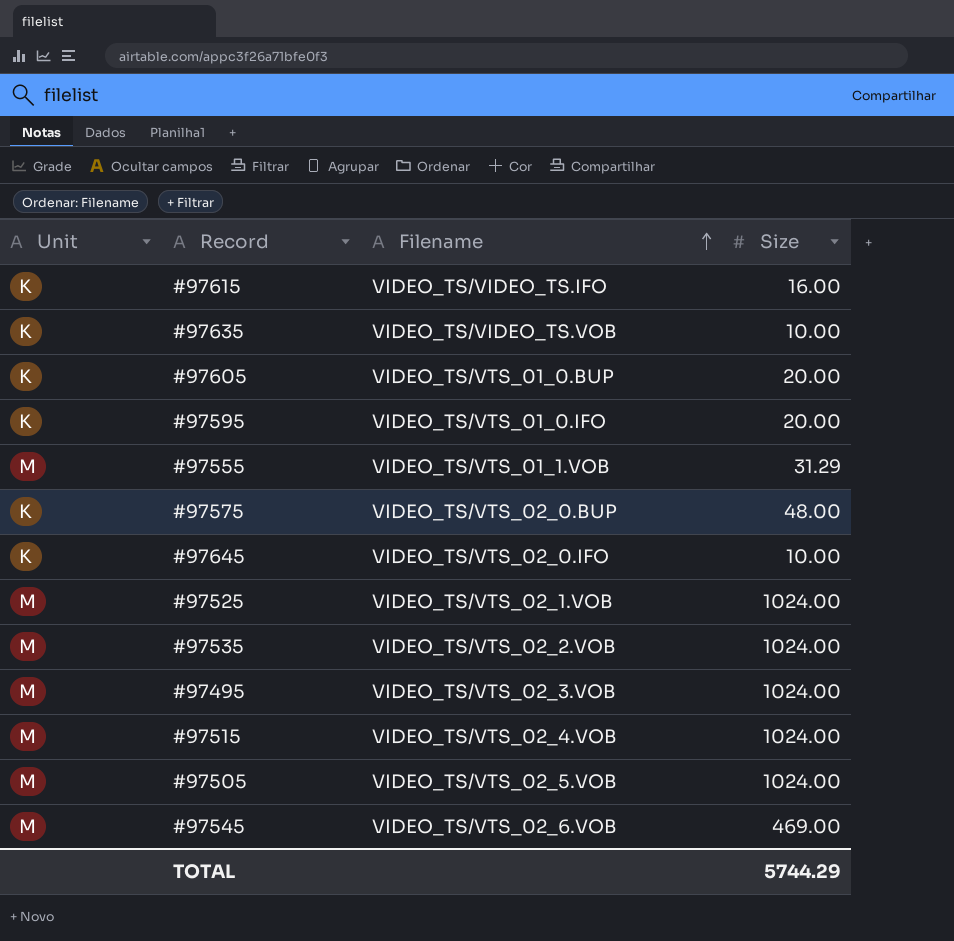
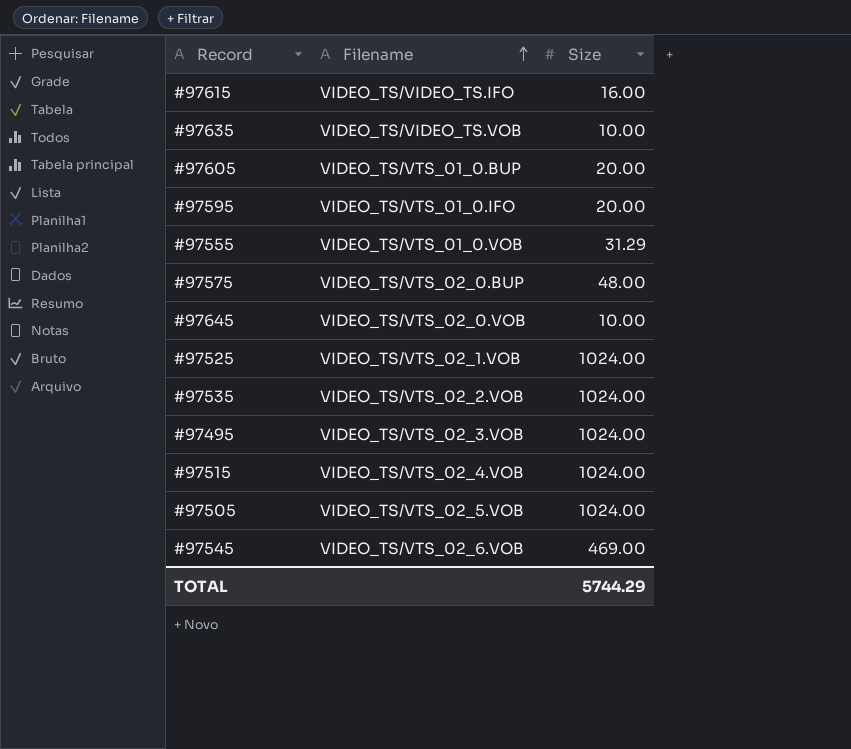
column Unit | position: 1 -> none
#97555 | Filename: VIDEO_TS/VTS_01_1.VOB -> VIDEO_TS/VTS_01_0.VOB
#97645 | Filename: VIDEO_TS/VTS_02_0.IFO -> VIDEO_TS/VTS_02_0.VOB

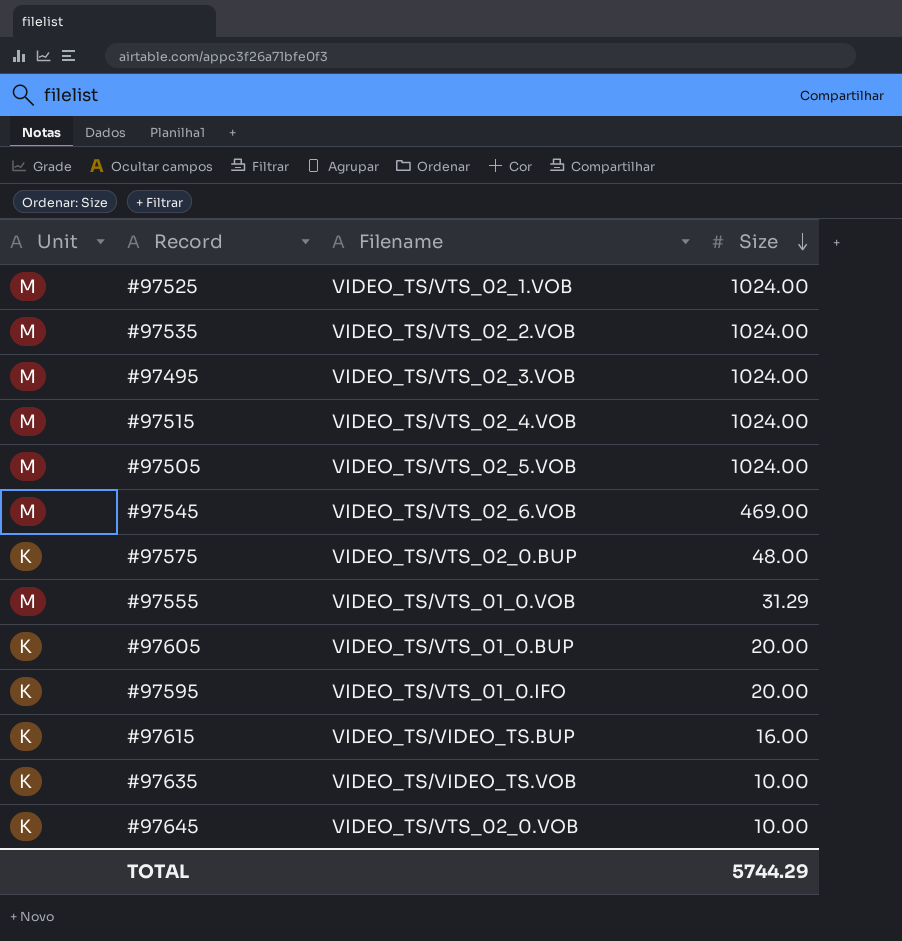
row order: Filename ascending -> Size descending
column Unit | position: none -> 1
#97615 | Filename: VIDEO_TS/VIDEO_TS.IFO -> VIDEO_TS/VIDEO_TS.BUP

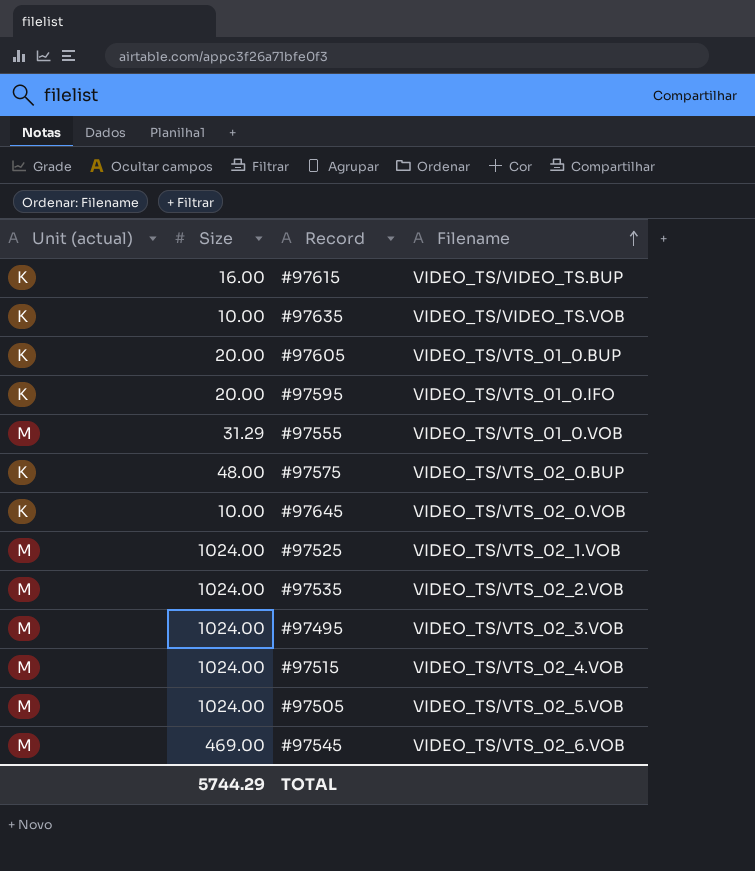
row order: Size descending -> Filename ascending
column name: Unit -> Unit (actual)
column Size | position: 4 -> 2

